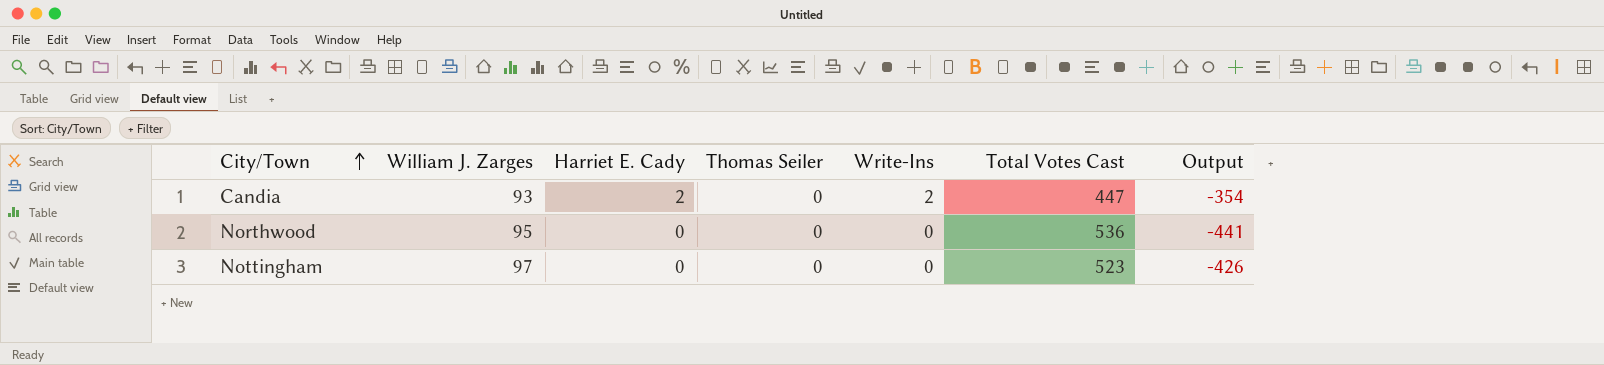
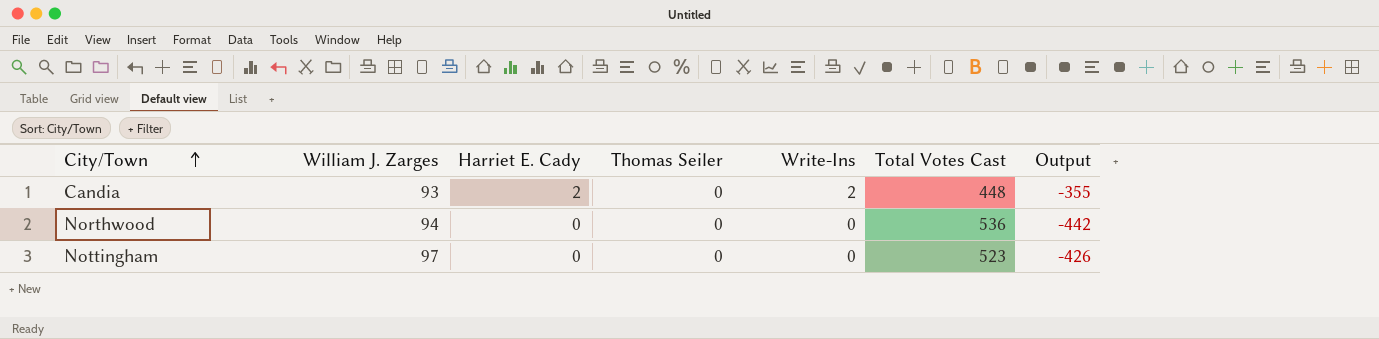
Candia | Total Votes Cast: 447 -> 448
Candia | Output: -354 -> -355
Northwood | William J. Zarges: 95 -> 94
Northwood | Output: -441 -> -442

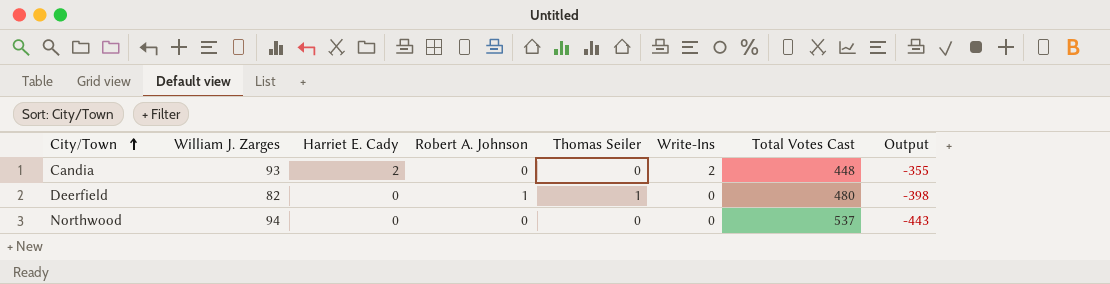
column Robert A. Johnson | position: none -> 4
row Nottingham: 97 | 0 | 0 | 0 | 523 | -426 -> none
row Deerfield: none -> 82 | 0 | 1 | 1 | 0 | 480 | -398
Northwood | Total Votes Cast: 536 -> 537
Northwood | Output: -442 -> -443

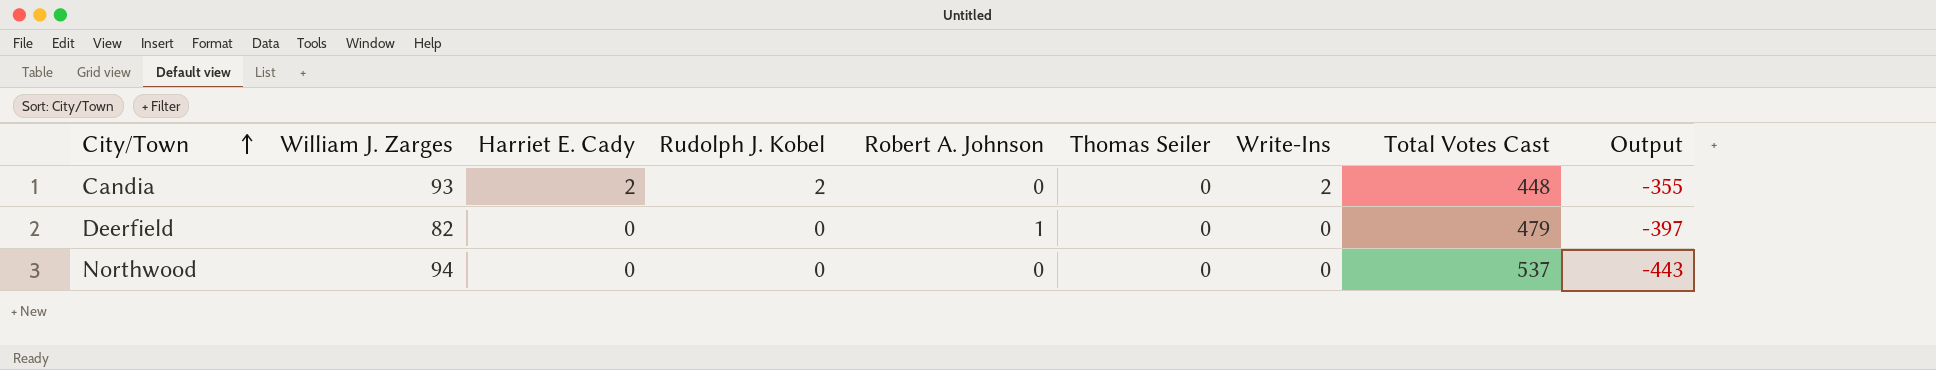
column Rudolph J. Kobel | position: none -> 4
Deerfield | Thomas Seiler: 1 -> 0
Deerfield | Total Votes Cast: 480 -> 479
Deerfield | Output: -398 -> -397

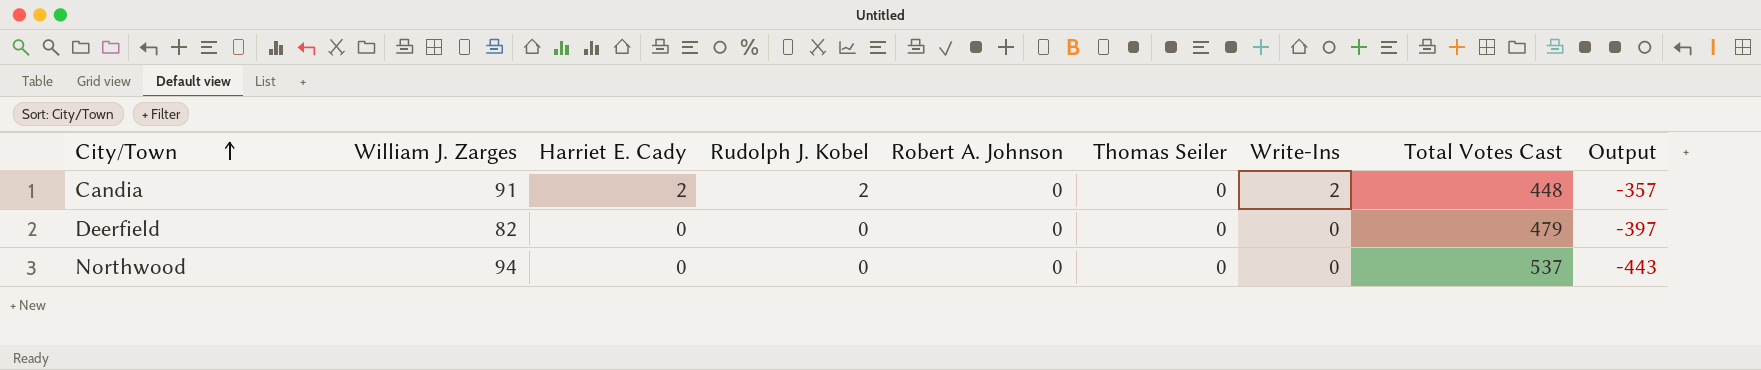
Candia | William J. Zarges: 93 -> 91
Candia | Output: -355 -> -357
Deerfield | Robert A. Johnson: 1 -> 0

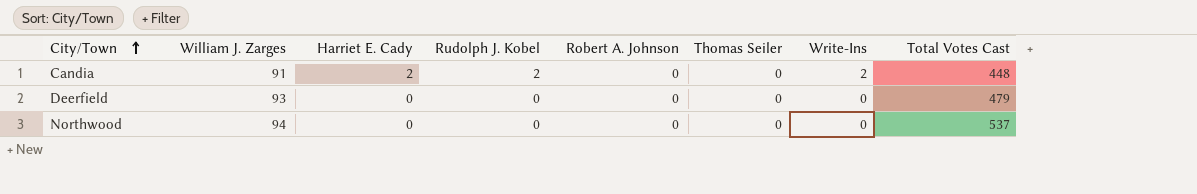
column Output | formula: [William J. Zarges] - [Total Votes Cast] -> none
Deerfield | William J. Zarges: 82 -> 93

